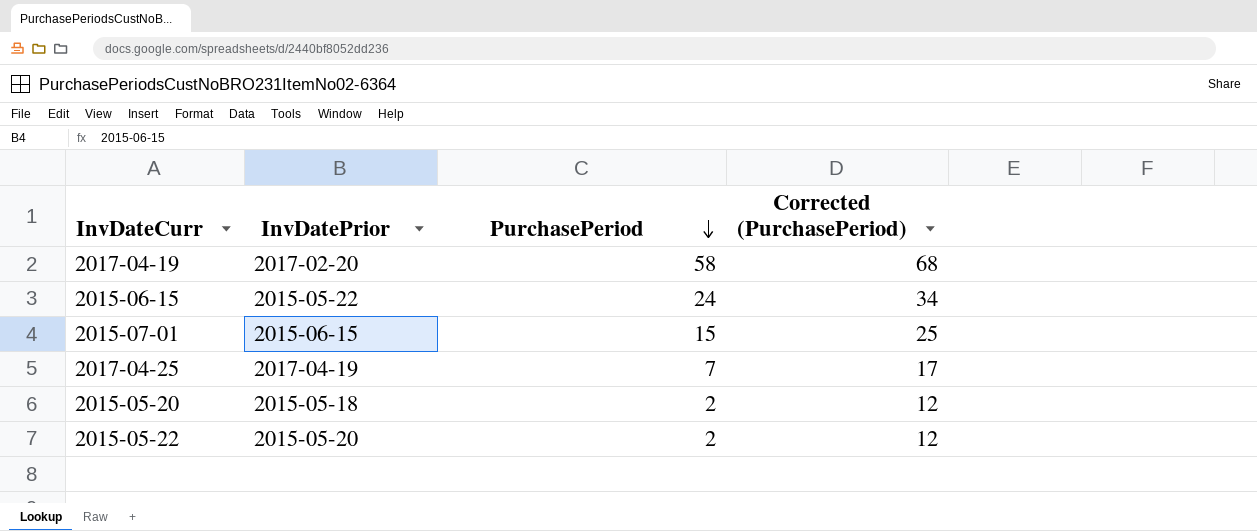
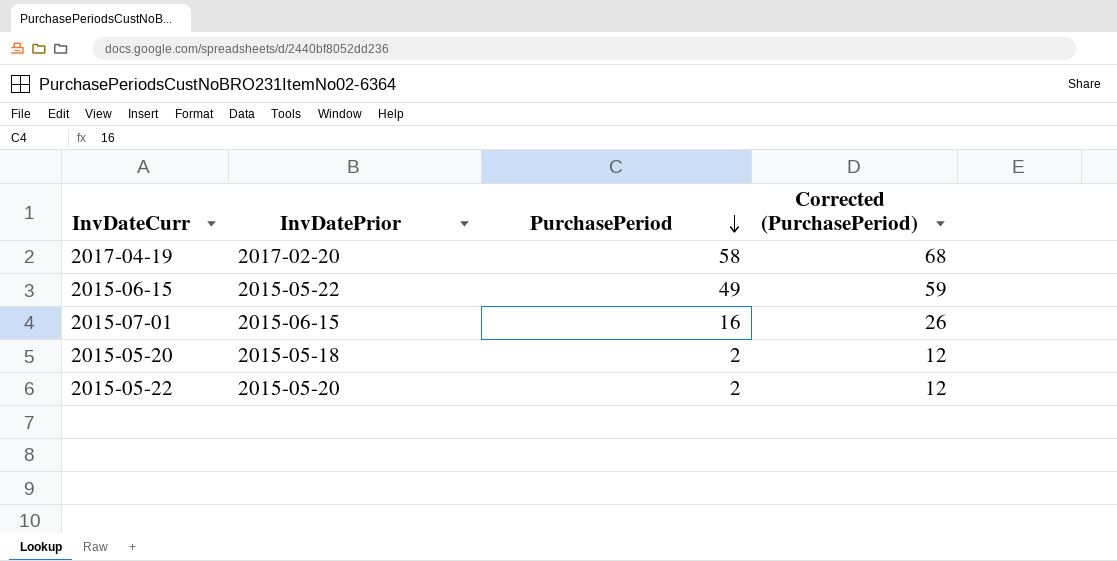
row 2017-04-25: 2017-04-19 | 7 | 17 -> none
2015-06-15 | PurchasePeriod: 24 -> 49
2015-06-15 | Corrected (PurchasePeriod): 34 -> 59
2015-07-01 | PurchasePeriod: 15 -> 16
2015-07-01 | Corrected (PurchasePeriod): 25 -> 26

